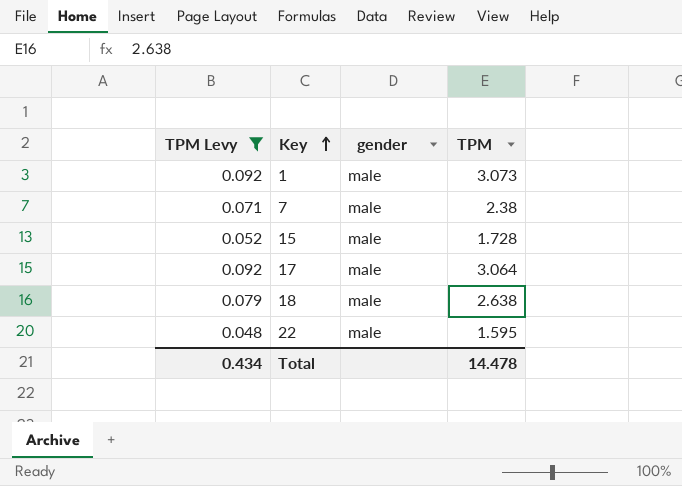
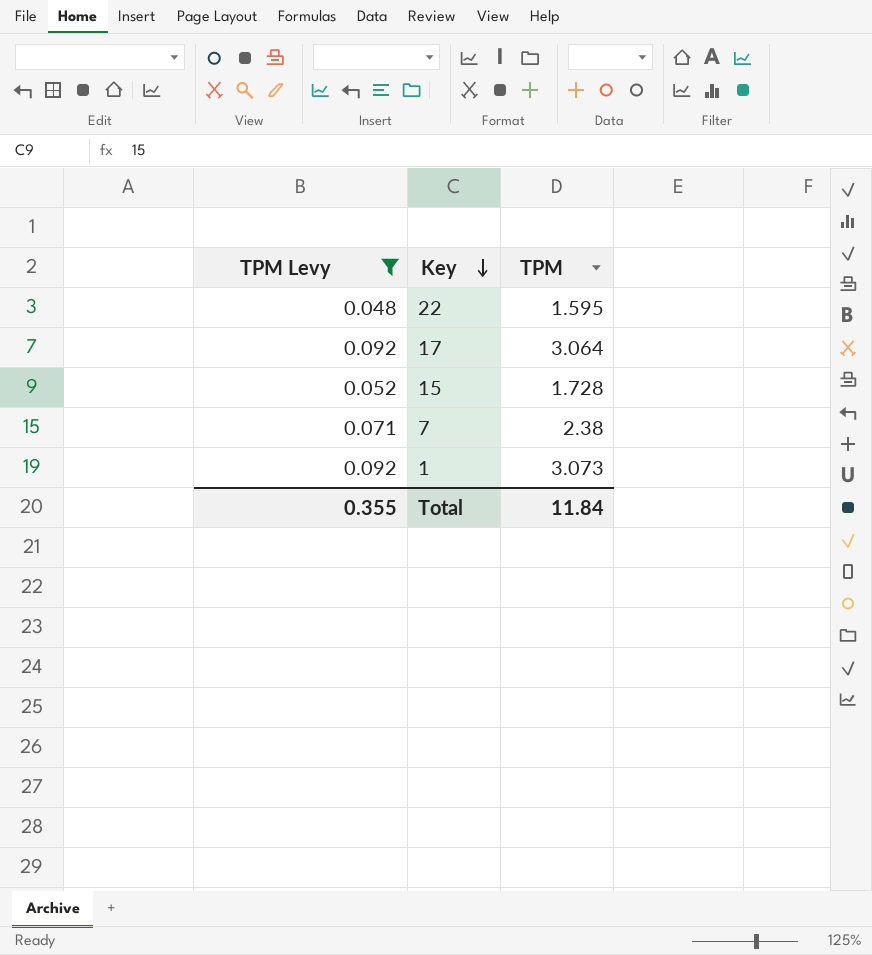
row order: Key ascending -> Key descending
column gender | position: 3 -> none
row 18: 0.079 | male | 2.638 -> none
Total | TPM Levy: 0.434 -> 0.355
Total | TPM: 14.478 -> 11.84

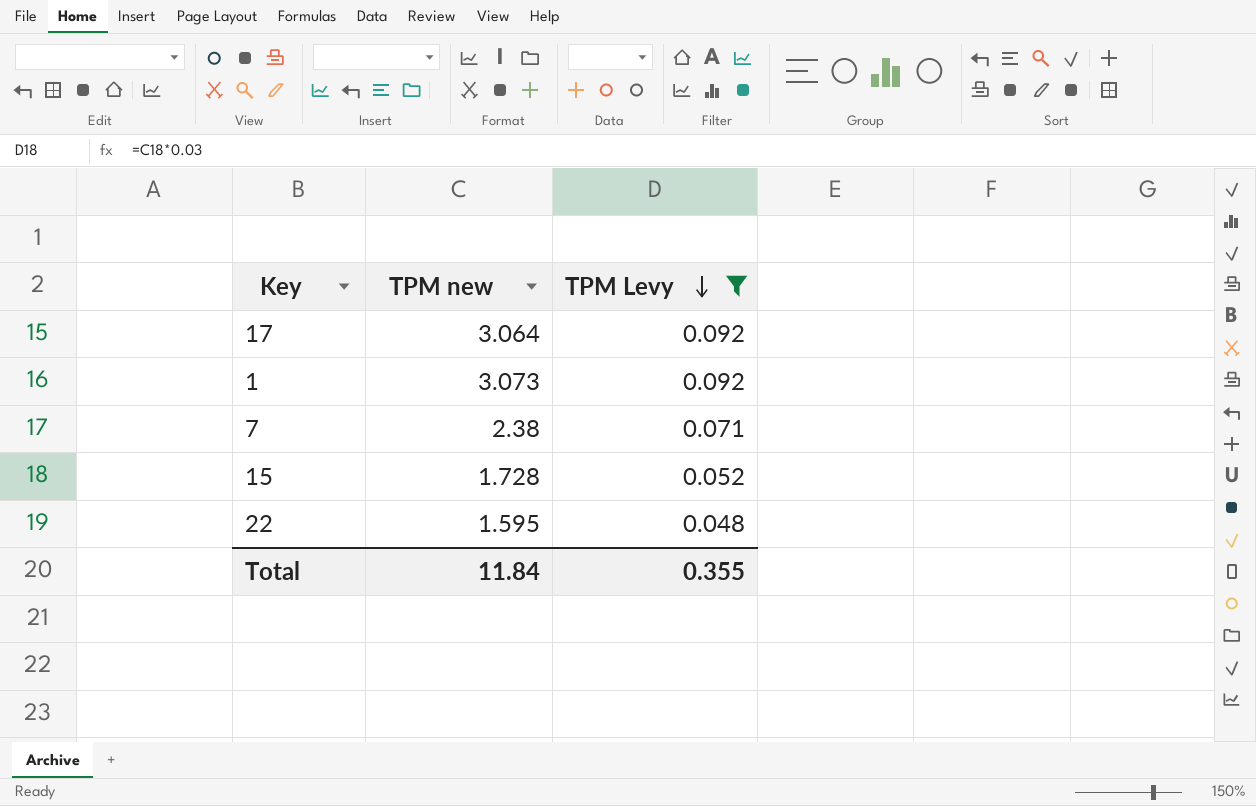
row order: Key descending -> TPM Levy descending
column name: TPM -> TPM new
column TPM Levy | position: 1 -> 3

